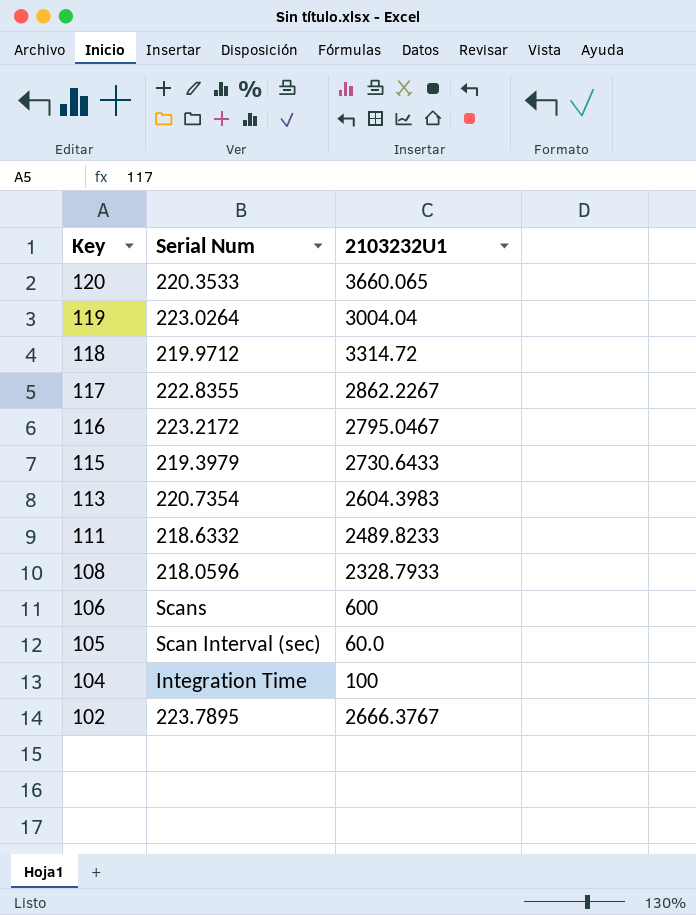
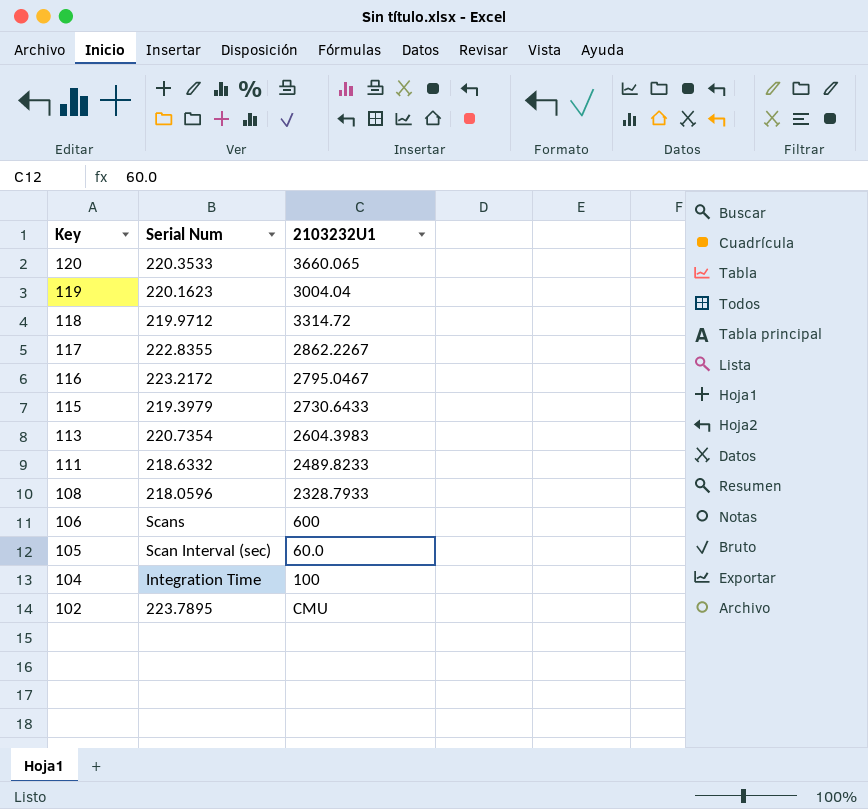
119 | Serial Num: 223.0264 -> 220.1623
102 | 2103232U1: 2666.3767 -> CMU

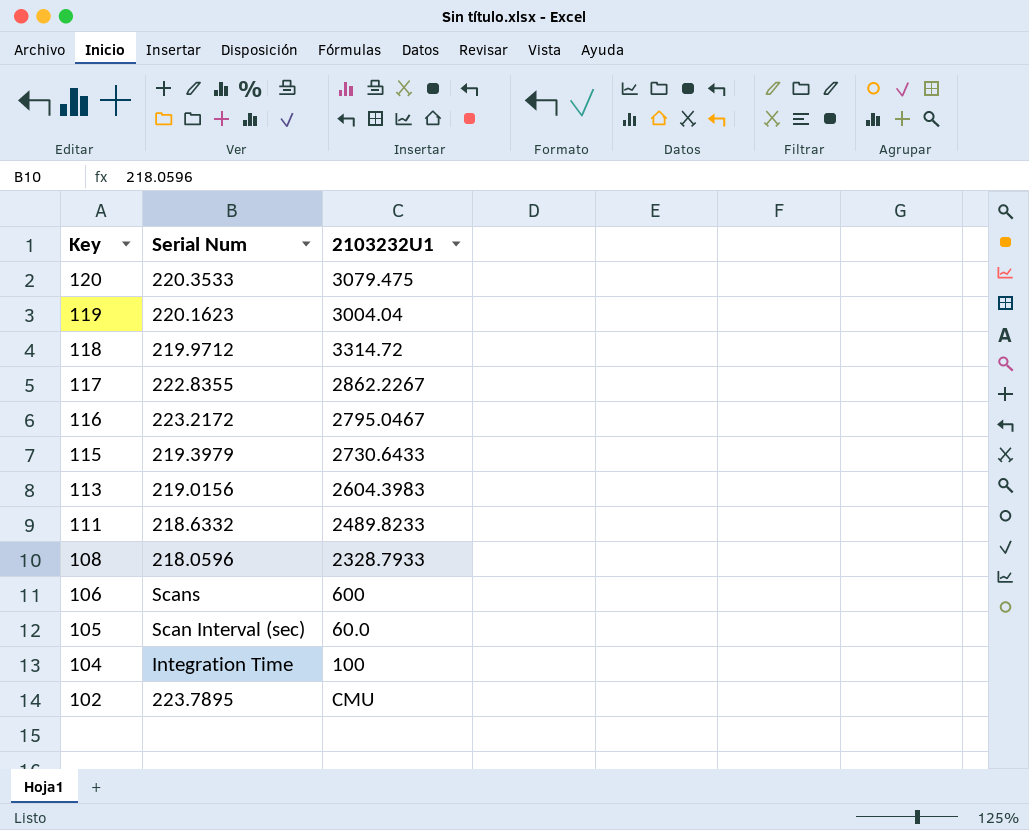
120 | 2103232U1: 3660.065 -> 3079.475
113 | Serial Num: 220.7354 -> 219.0156

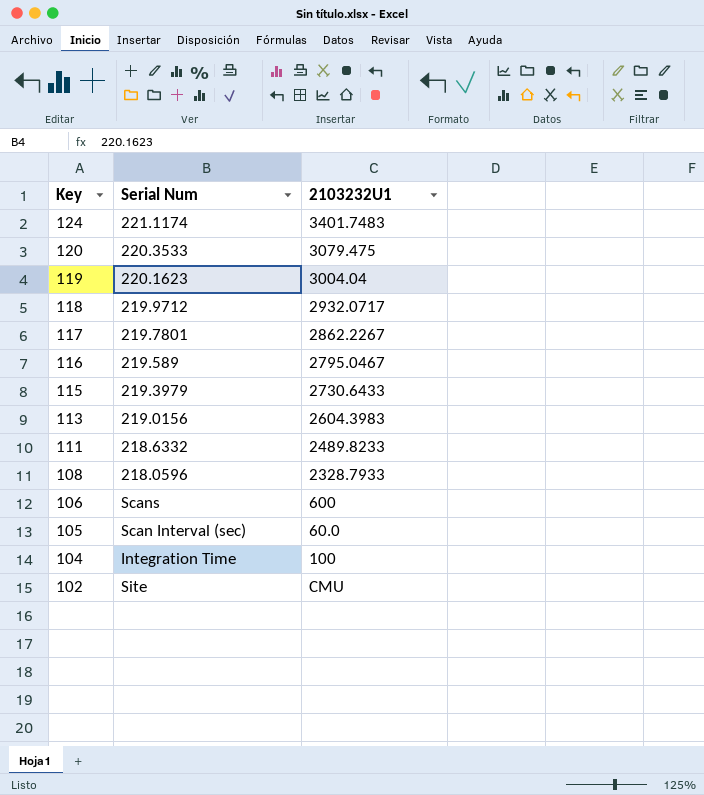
row 124: none -> 221.1174 | 3401.7483
118 | 2103232U1: 3314.72 -> 2932.0717
117 | Serial Num: 222.8355 -> 219.7801
116 | Serial Num: 223.2172 -> 219.589
102 | Serial Num: 223.7895 -> Site

